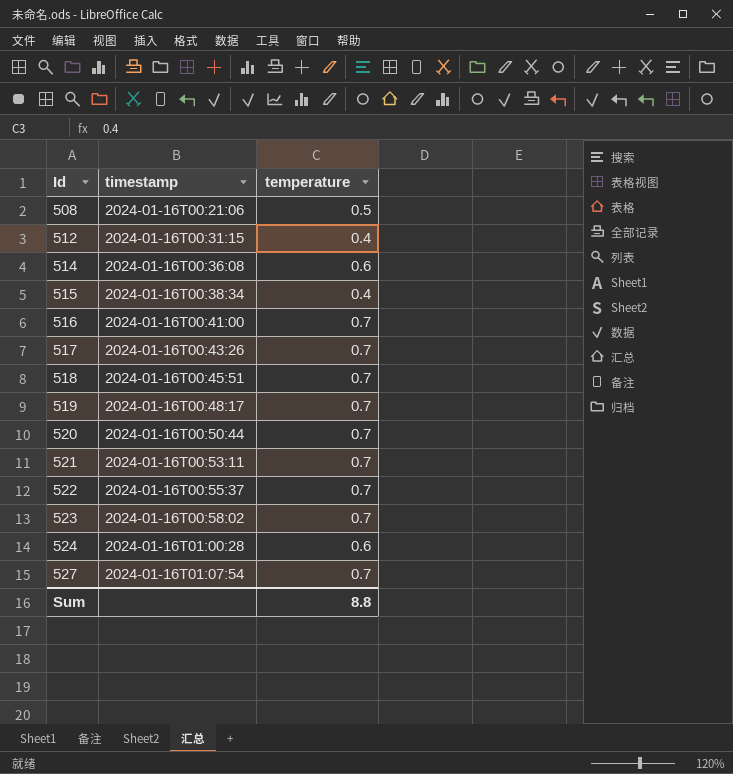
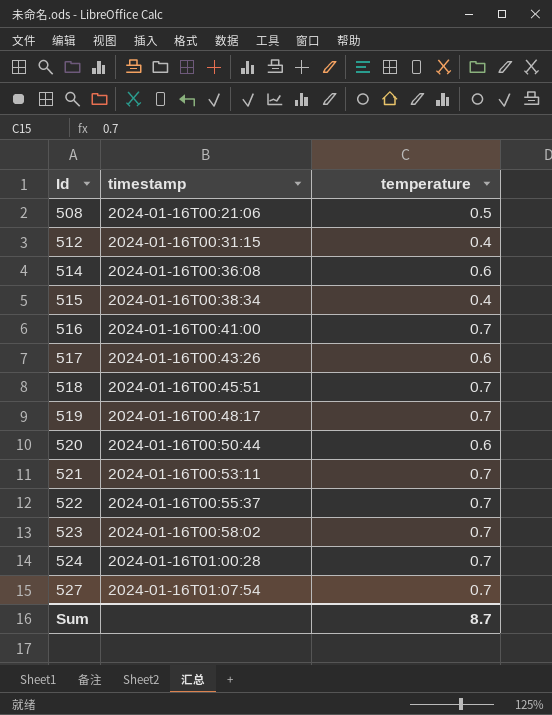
517 | temperature: 0.7 -> 0.6
520 | temperature: 0.7 -> 0.6
524 | temperature: 0.6 -> 0.7
Sum | temperature: 8.8 -> 8.7

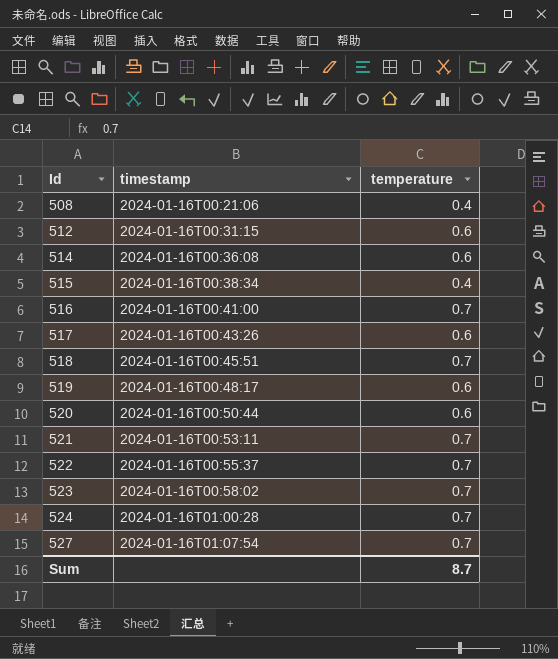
508 | temperature: 0.5 -> 0.4
512 | temperature: 0.4 -> 0.6
519 | temperature: 0.7 -> 0.6

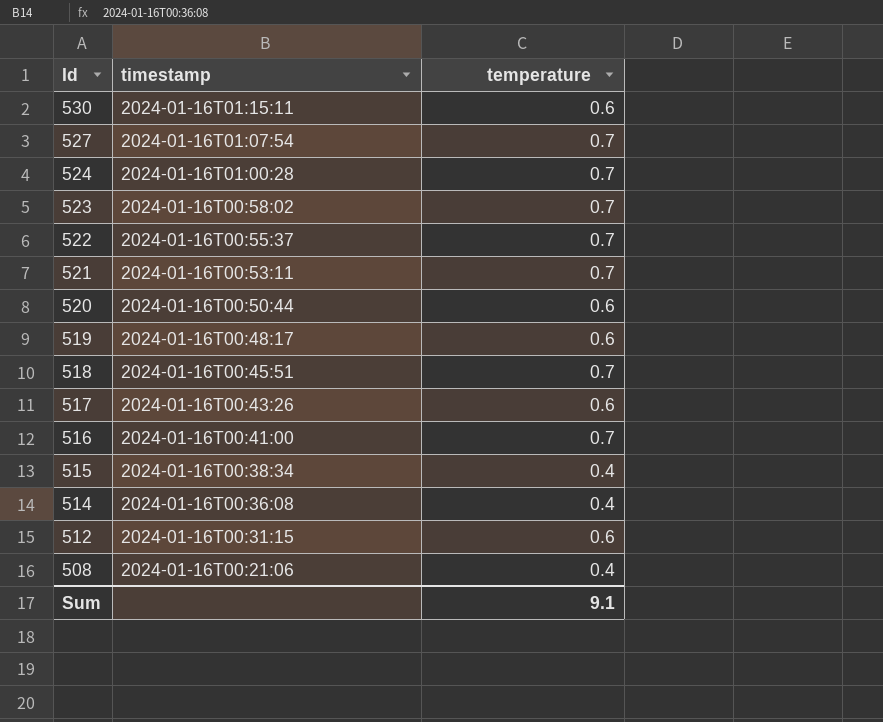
row order: Id ascending -> Id descending
row 530: none -> 2024-01-16T01:15:11 | 0.6
514 | temperature: 0.6 -> 0.4
Sum | temperature: 8.7 -> 9.1

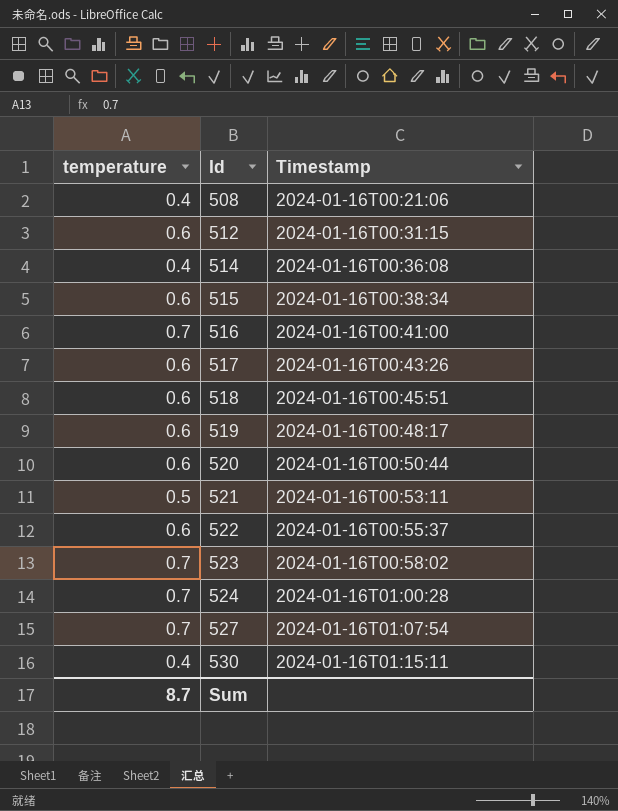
row order: Id descending -> Id ascending
column temperature | position: 3 -> 1
column name: timestamp -> Timestamp
515 | temperature: 0.4 -> 0.6
518 | temperature: 0.7 -> 0.6
521 | temperature: 0.7 -> 0.5
522 | temperature: 0.7 -> 0.6
530 | temperature: 0.6 -> 0.4
Sum | temperature: 9.1 -> 8.7

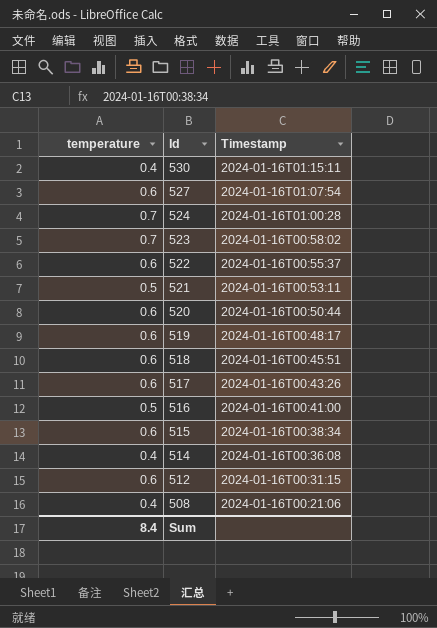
row order: Id ascending -> Id descending
527 | temperature: 0.7 -> 0.6
516 | temperature: 0.7 -> 0.5
Sum | temperature: 8.7 -> 8.4

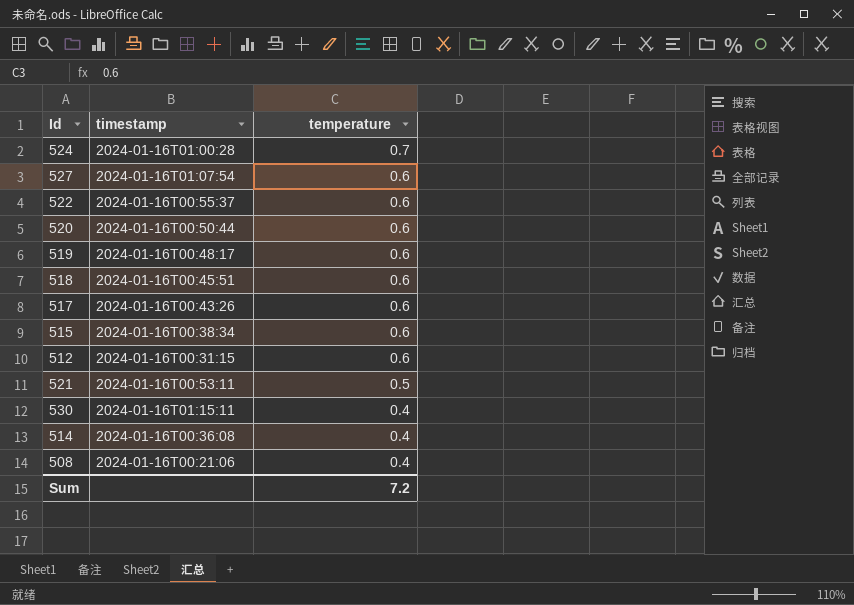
row order: Id descending -> temperature descending
column name: Timestamp -> timestamp
column temperature | position: 1 -> 3
row 523: 0.7 | 2024-01-16T00:58:02 -> none
row 516: 0.5 | 2024-01-16T00:41:00 -> none
Sum | temperature: 8.4 -> 7.2

